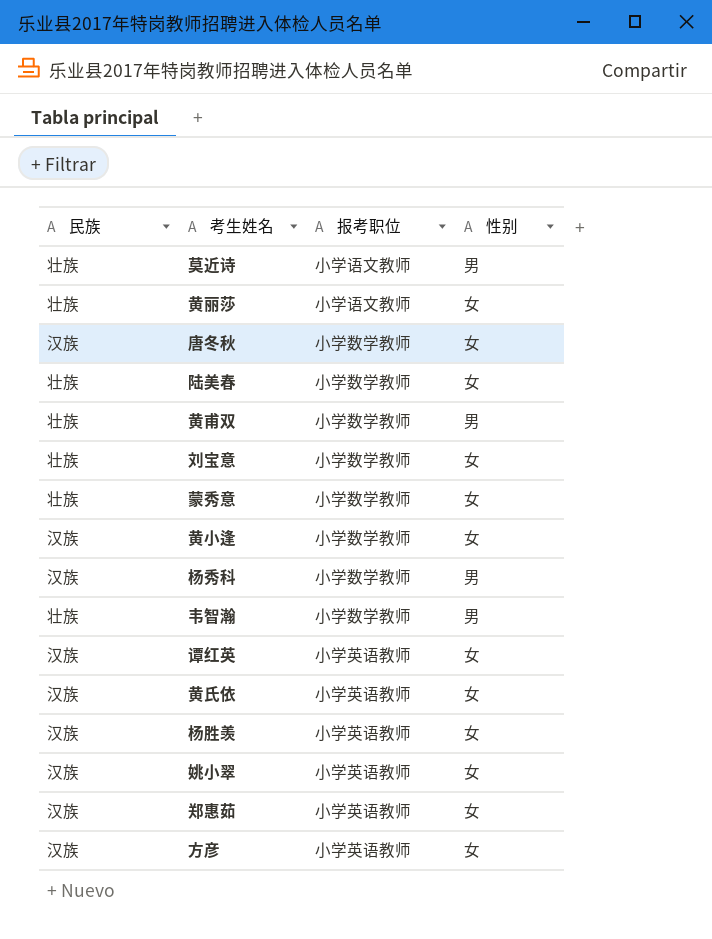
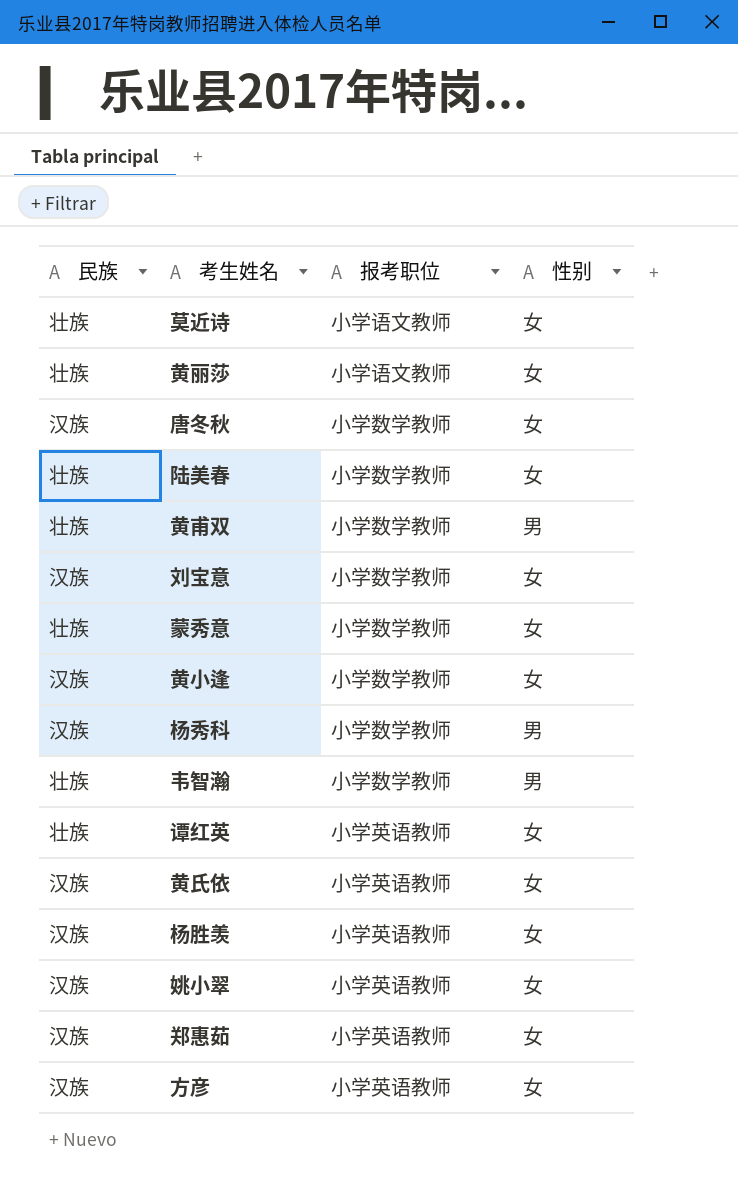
莫近诗 | 性别: 男 -> 女
刘宝意 | 民族: 壮族 -> 汉族
谭红英 | 民族: 汉族 -> 壮族

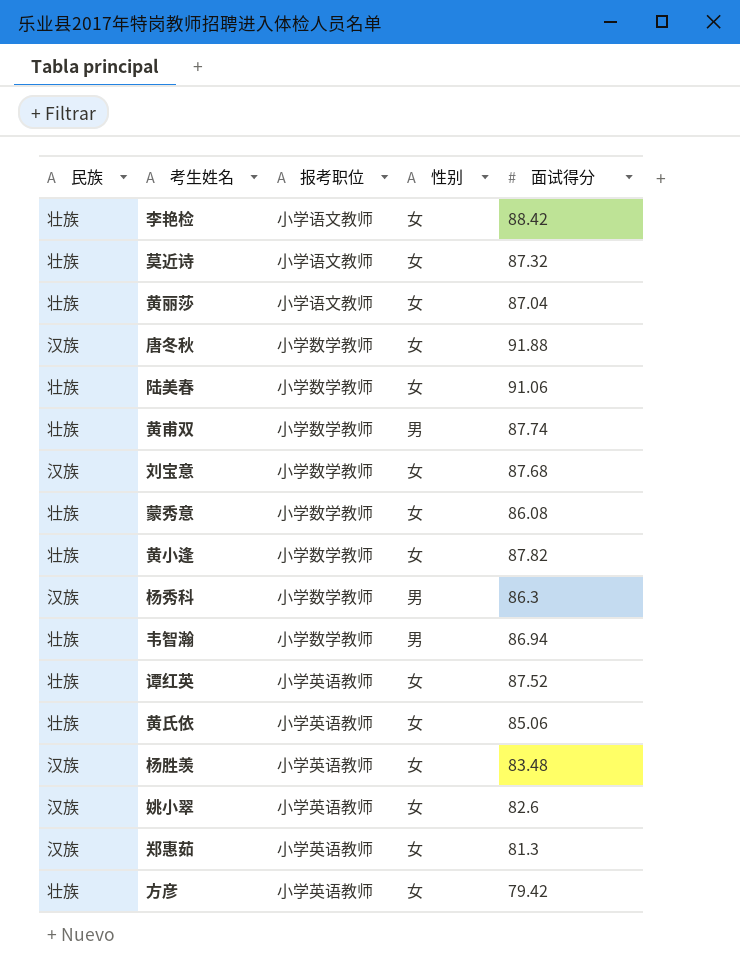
column 面试得分 | position: none -> 5
row 李艳检: none -> 壮族 | 小学语文教师 | 女 | 88.42
黄小逢 | 民族: 汉族 -> 壮族
黄氏依 | 民族: 汉族 -> 壮族
方彦 | 民族: 汉族 -> 壮族

